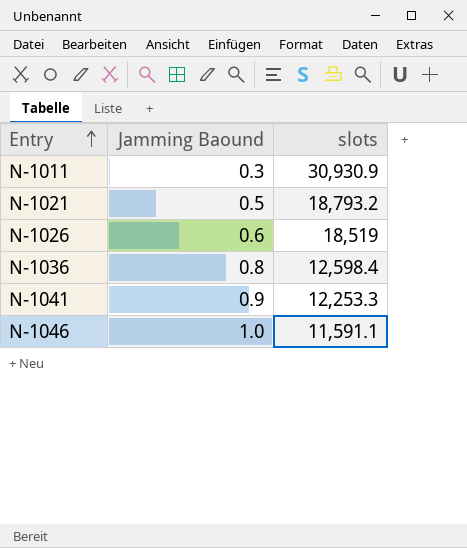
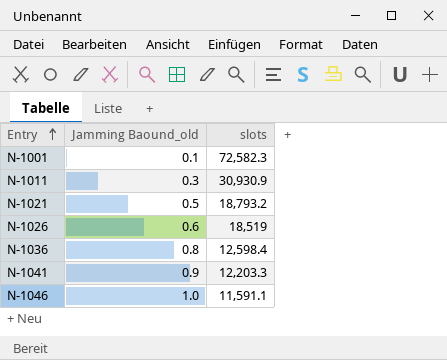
column name: Jamming Baound -> Jamming Baound_old
row N-1001: none -> 0.1 | 72,582.3
N-1041 | slots: 12,253.3 -> 12,203.3

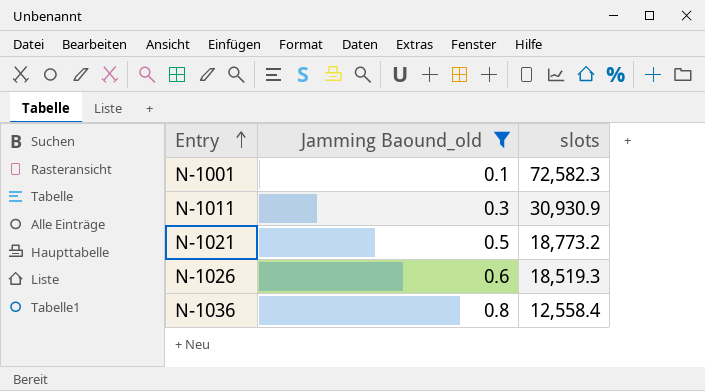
filter: none -> Jamming Baound_old <= 0.8
N-1021 | slots: 18,793.2 -> 18,773.2
N-1026 | slots: 18,519 -> 18,519.3
N-1036 | slots: 12,598.4 -> 12,558.4

